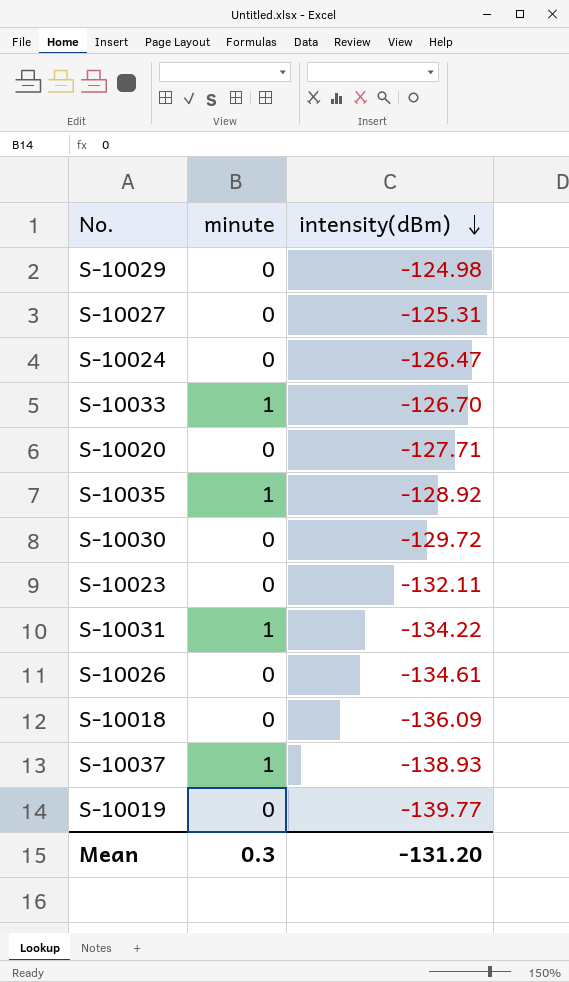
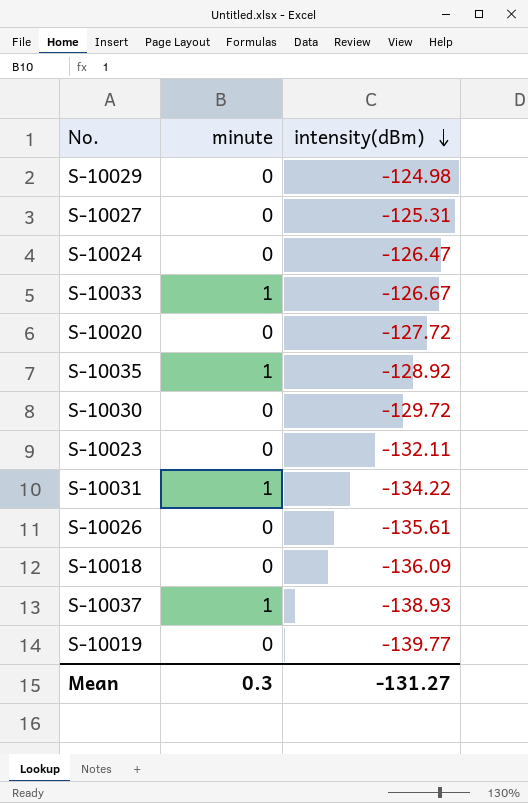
S-10033 | intensity(dBm): -126.70 -> -126.67
S-10020 | intensity(dBm): -127.71 -> -127.72
S-10026 | intensity(dBm): -134.61 -> -135.61
Mean | intensity(dBm): -131.20 -> -131.27

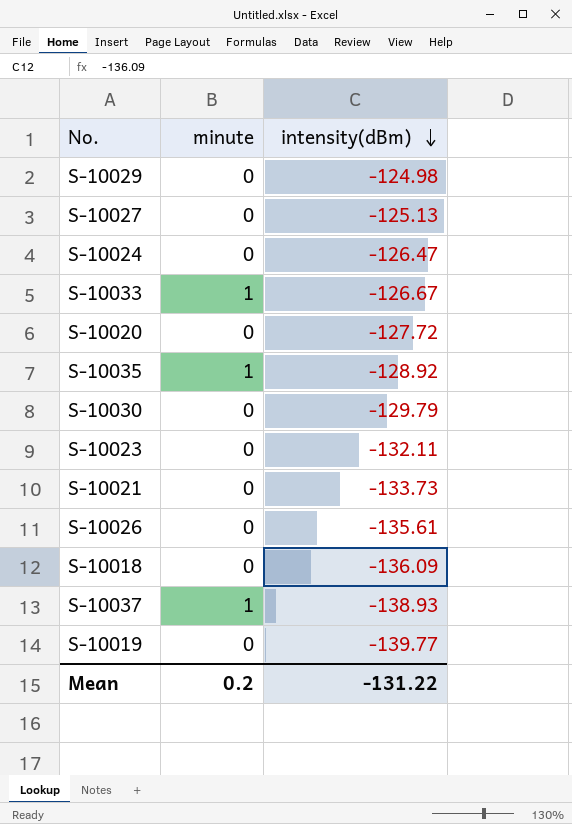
row S-10031: 1 | -134.22 -> none
S-10027 | intensity(dBm): -125.31 -> -125.13
S-10030 | intensity(dBm): -129.72 -> -129.79
row S-10021: none -> 0 | -133.73
Mean | minute: 0.3 -> 0.2
Mean | intensity(dBm): -131.27 -> -131.22

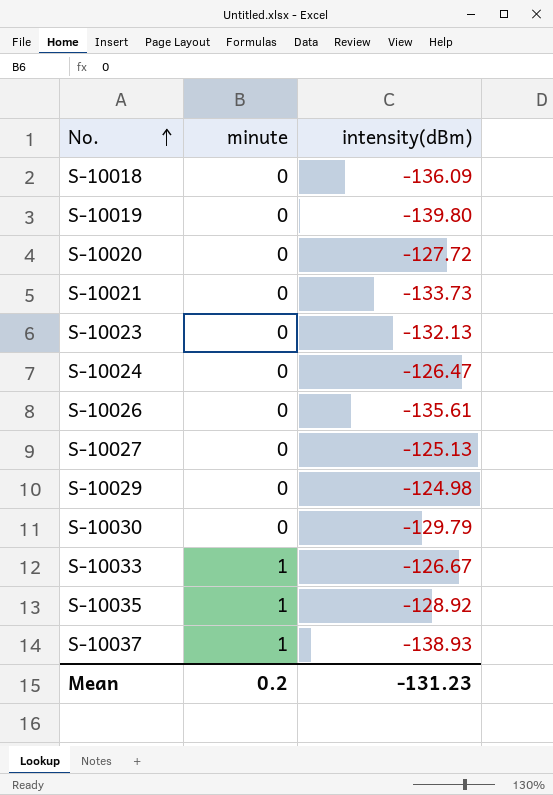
row order: intensity(dBm) descending -> No. ascending
S-10019 | intensity(dBm): -139.77 -> -139.80
S-10023 | intensity(dBm): -132.11 -> -132.13
Mean | intensity(dBm): -131.22 -> -131.23

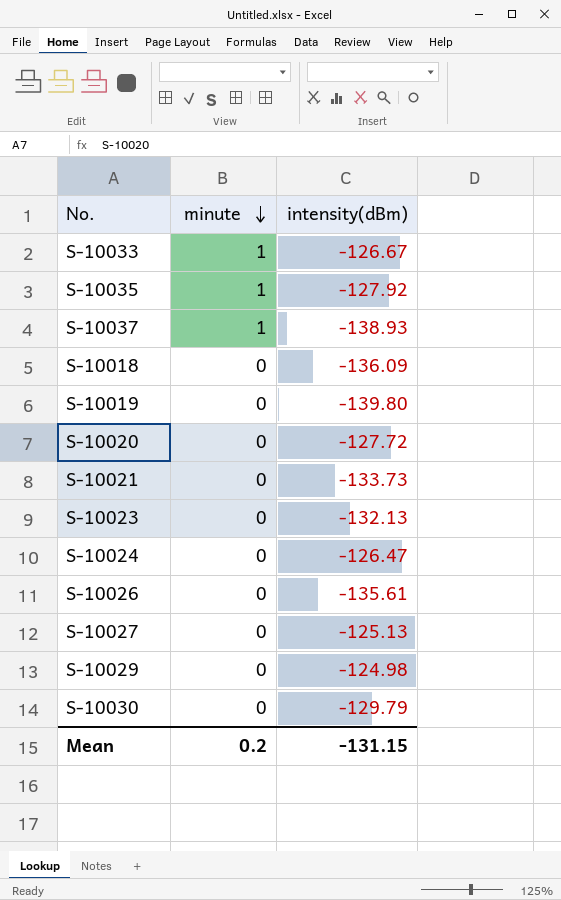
row order: No. ascending -> minute descending
S-10035 | intensity(dBm): -128.92 -> -127.92
Mean | intensity(dBm): -131.23 -> -131.15

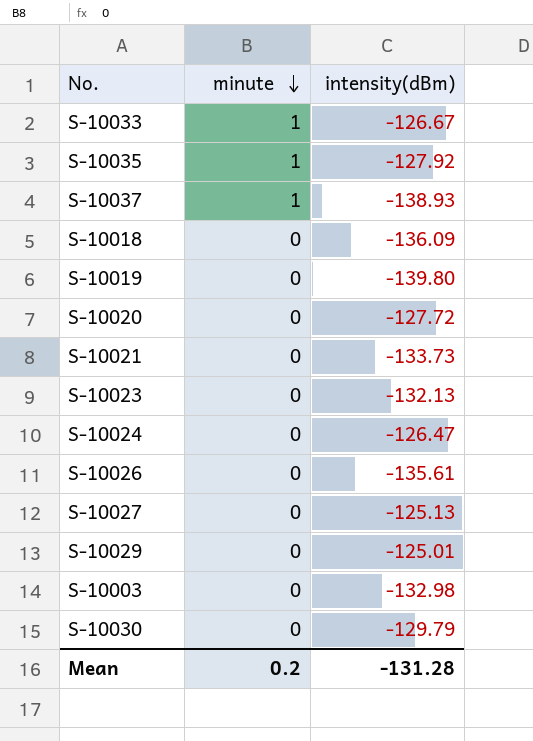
S-10029 | intensity(dBm): -124.98 -> -125.01
row S-10003: none -> 0 | -132.98
Mean | intensity(dBm): -131.15 -> -131.28

